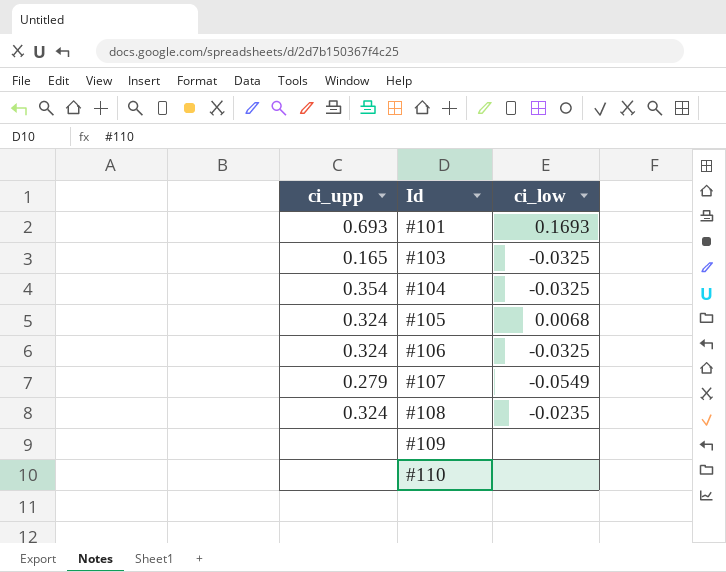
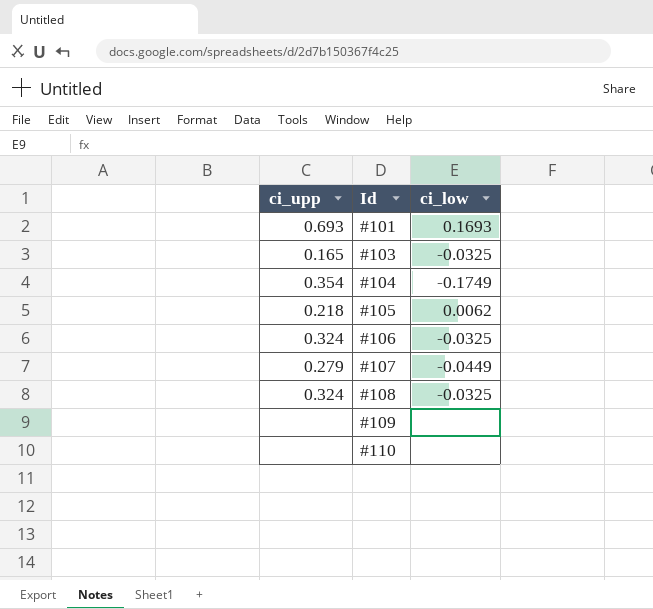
#104 | ci_low: -0.0325 -> -0.1749
#105 | ci_upp: 0.324 -> 0.218
#105 | ci_low: 0.0068 -> 0.0062
#107 | ci_low: -0.0549 -> -0.0449
#108 | ci_low: -0.0235 -> -0.0325

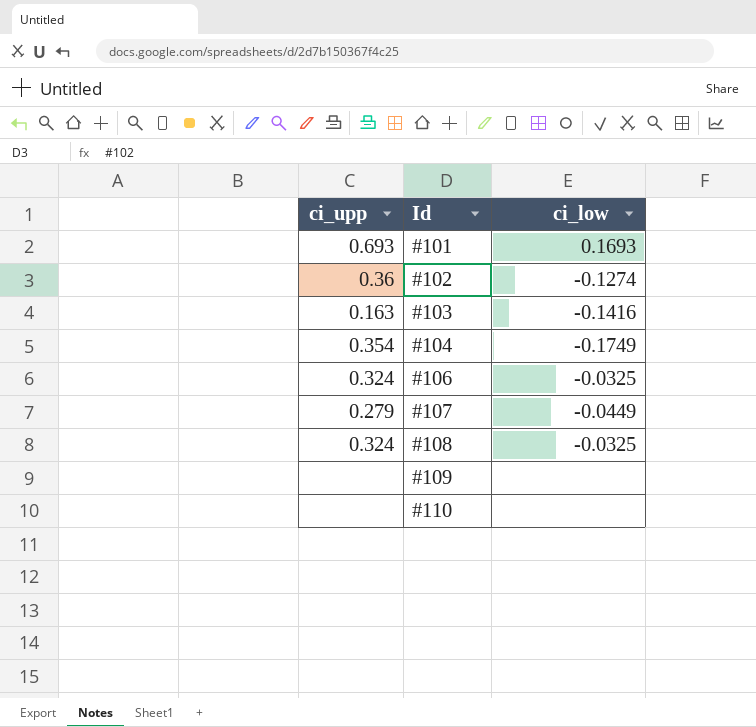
row #105: 0.218 | 0.0062 -> none
row #102: none -> 0.36 | -0.1274
#103 | ci_upp: 0.165 -> 0.163
#103 | ci_low: -0.0325 -> -0.1416

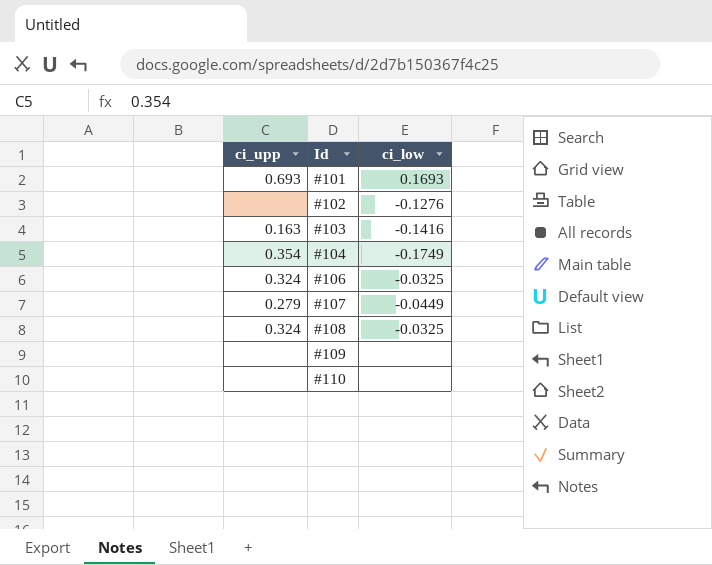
#102 | ci_upp: 0.36 -> none
#102 | ci_low: -0.1274 -> -0.1276

